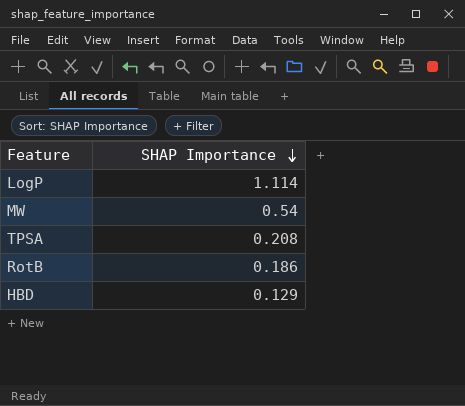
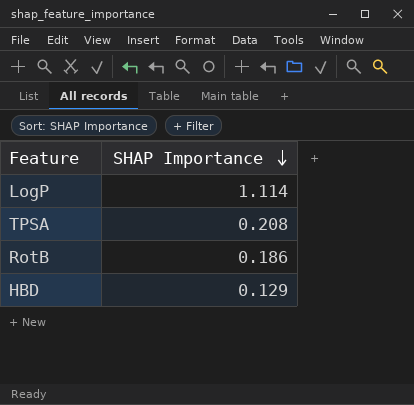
row MW: 0.54 -> none

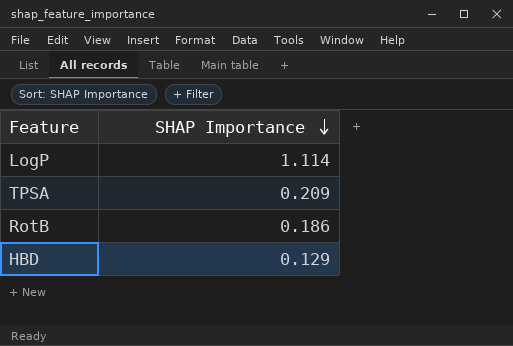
TPSA | SHAP Importance: 0.208 -> 0.209

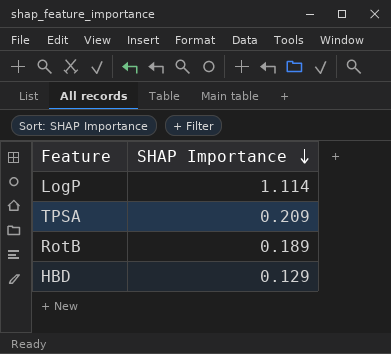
RotB | SHAP Importance: 0.186 -> 0.189

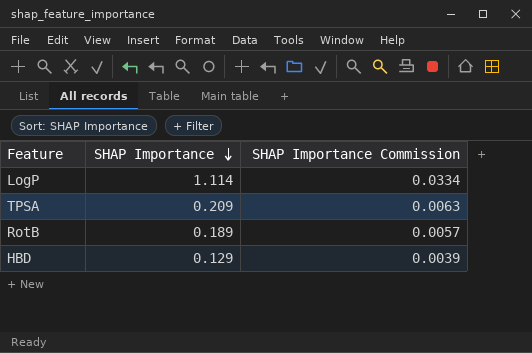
column SHAP Importance Commission | formula: none -> [SHAP Importance] * 0.03

